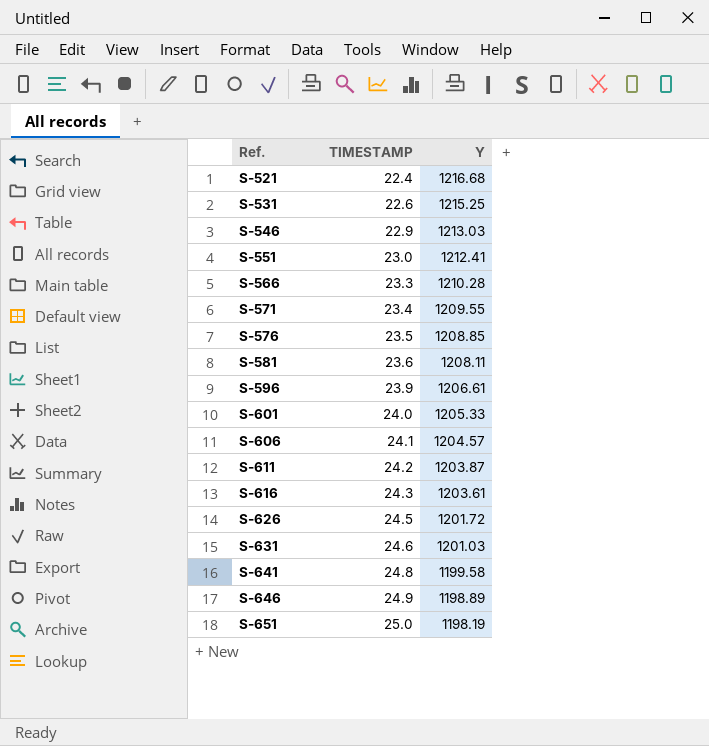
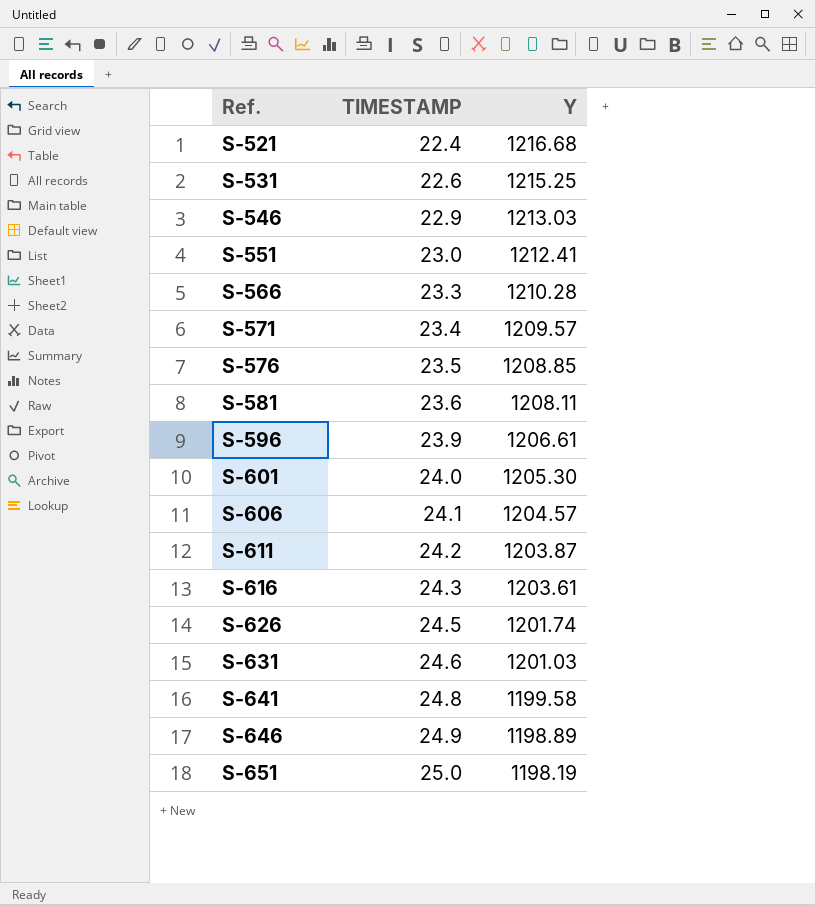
S-571 | Y: 1209.55 -> 1209.57
S-601 | Y: 1205.33 -> 1205.30
S-626 | Y: 1201.72 -> 1201.74

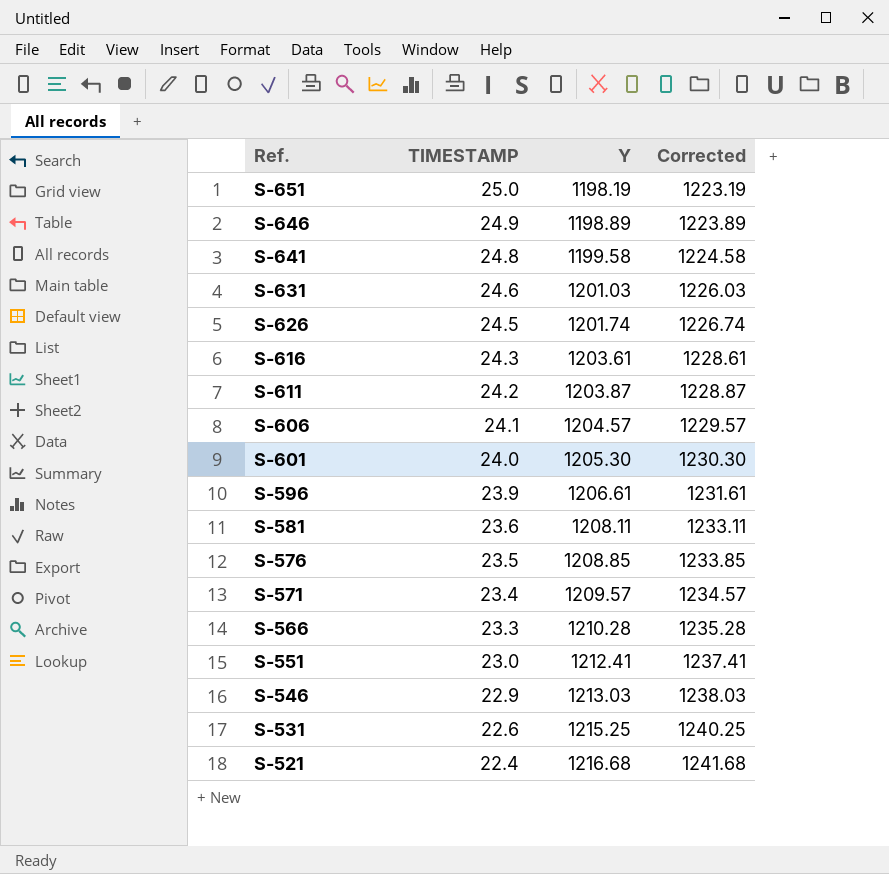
row order: Ref. ascending -> Ref. descending
column Corrected | formula: none -> [Y] + 25

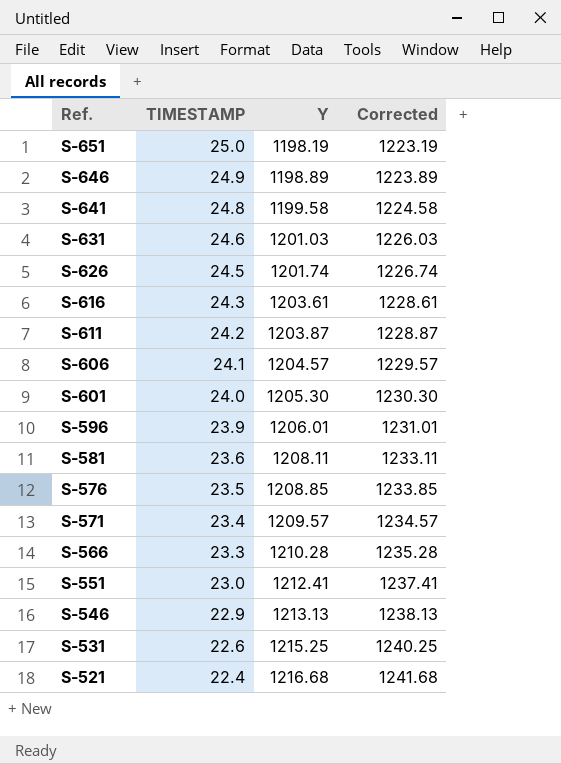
S-596 | Y: 1206.61 -> 1206.01
S-596 | Corrected: 1231.61 -> 1231.01
S-546 | Y: 1213.03 -> 1213.13
S-546 | Corrected: 1238.03 -> 1238.13

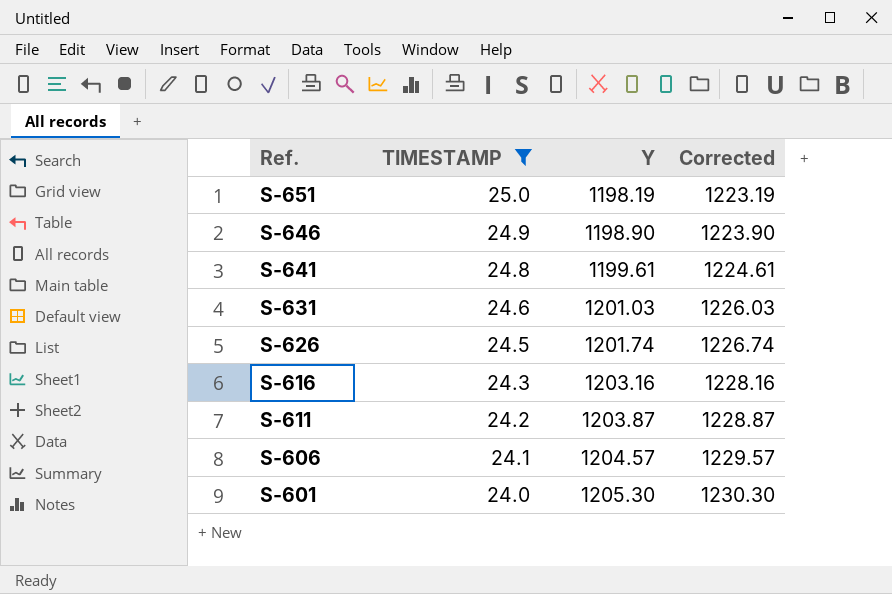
filter: none -> TIMESTAMP >= 24.0
S-646 | Y: 1198.89 -> 1198.90
S-646 | Corrected: 1223.89 -> 1223.90
S-641 | Y: 1199.58 -> 1199.61
S-641 | Corrected: 1224.58 -> 1224.61
S-616 | Y: 1203.61 -> 1203.16
S-616 | Corrected: 1228.61 -> 1228.16

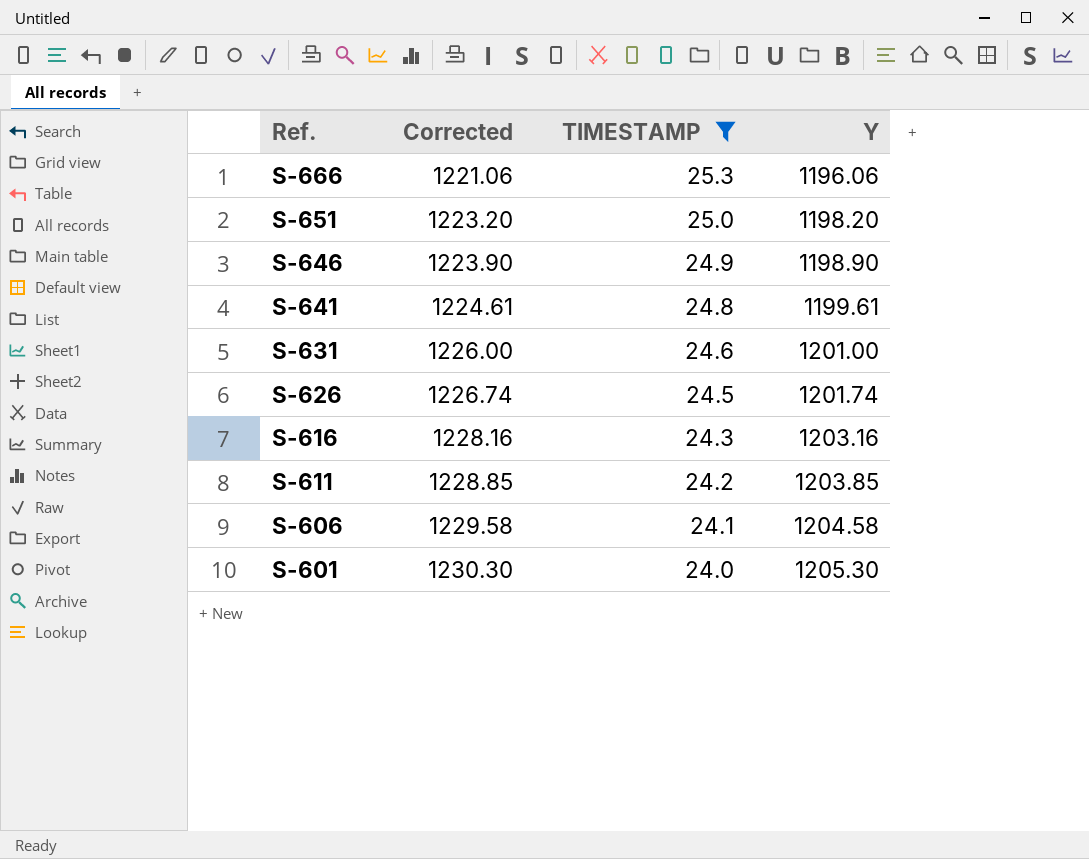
column Corrected | position: 4 -> 2
row S-666: none -> 1221.06 | 25.3 | 1196.06
S-651 | Corrected: 1223.19 -> 1223.20
S-651 | Y: 1198.19 -> 1198.20
S-631 | Corrected: 1226.03 -> 1226.00
S-631 | Y: 1201.03 -> 1201.00
S-611 | Corrected: 1228.87 -> 1228.85
S-611 | Y: 1203.87 -> 1203.85
S-606 | Corrected: 1229.57 -> 1229.58
S-606 | Y: 1204.57 -> 1204.58

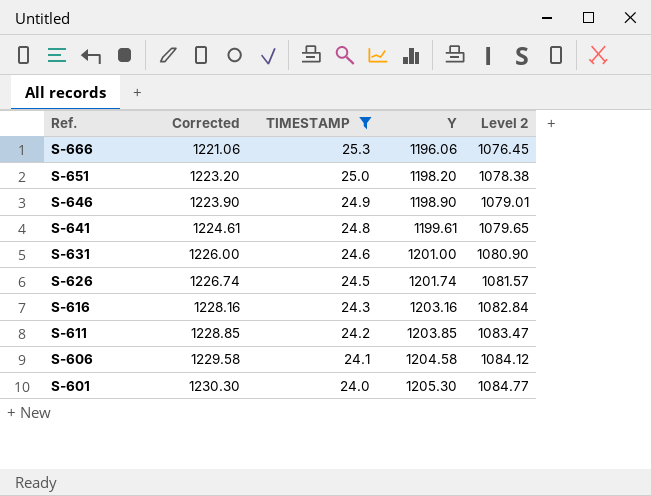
column Level 2 | formula: none -> [Y] * 0.9

